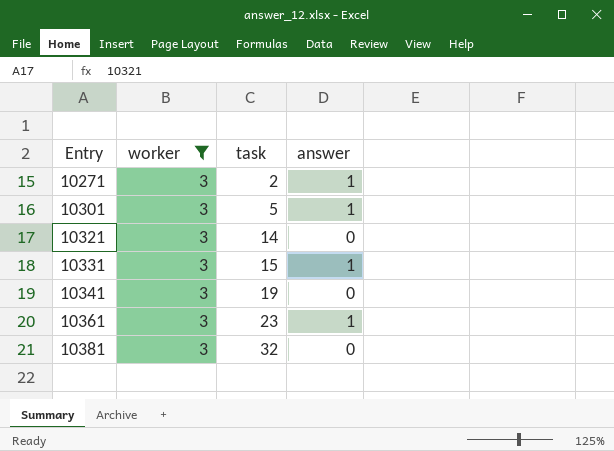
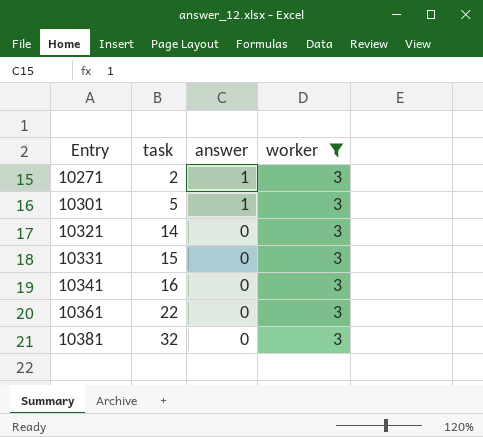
column worker | position: 2 -> 4
10331 | answer: 1 -> 0
10341 | task: 19 -> 16
10361 | task: 23 -> 22
10361 | answer: 1 -> 0

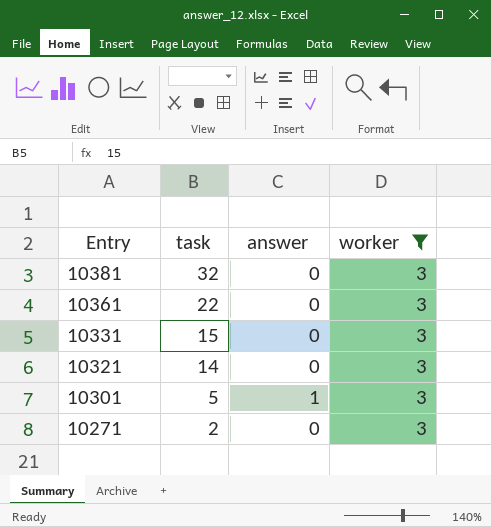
row order: Entry ascending -> Entry descending
row 10341: 16 | 0 | 3 -> none
10271 | answer: 1 -> 0

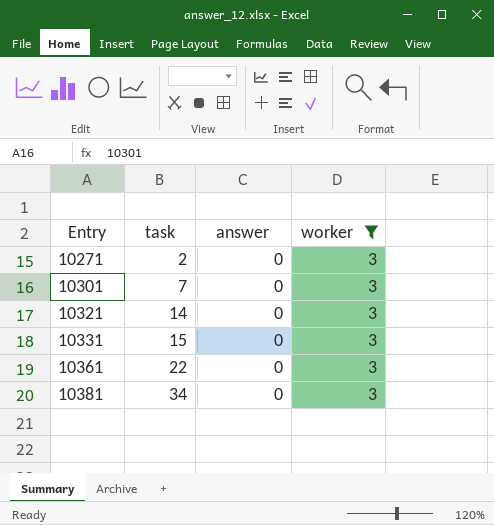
row order: Entry descending -> Entry ascending
10301 | task: 5 -> 7
10301 | answer: 1 -> 0
10381 | task: 32 -> 34

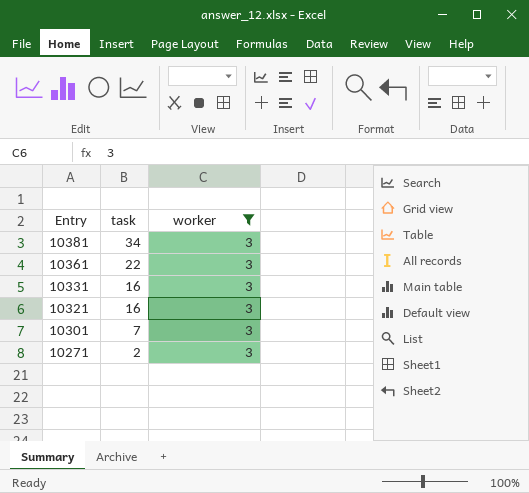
row order: Entry ascending -> Entry descending
column answer | position: 3 -> none
10331 | task: 15 -> 16
10321 | task: 14 -> 16

